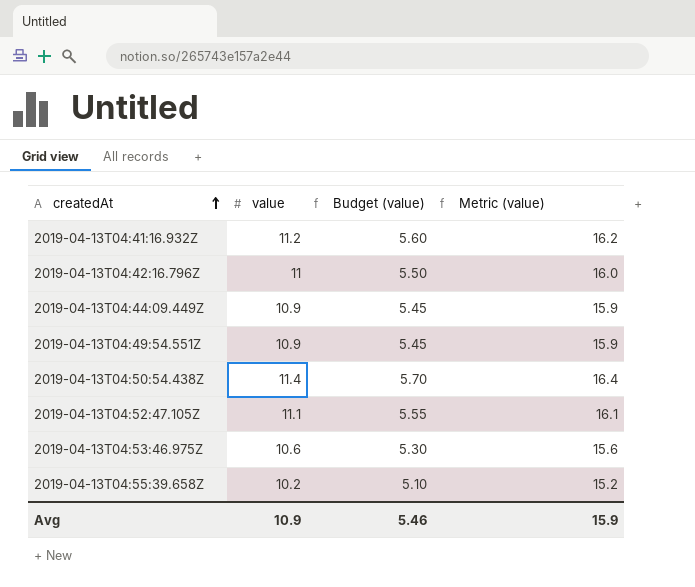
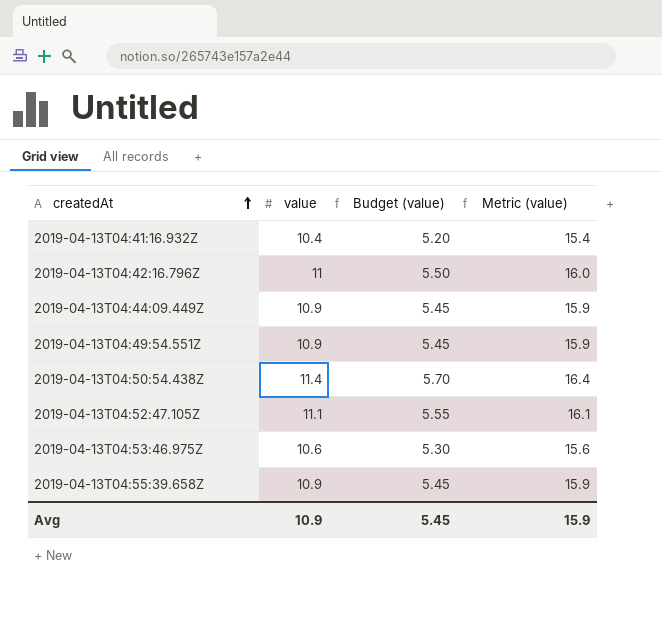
2019-04-13T04:41:16.932Z | value: 11.2 -> 10.4
2019-04-13T04:41:16.932Z | Budget (value): 5.60 -> 5.20
2019-04-13T04:41:16.932Z | Metric (value): 16.2 -> 15.4
2019-04-13T04:55:39.658Z | value: 10.2 -> 10.9
2019-04-13T04:55:39.658Z | Budget (value): 5.10 -> 5.45
2019-04-13T04:55:39.658Z | Metric (value): 15.2 -> 15.9
Avg | Budget (value): 5.46 -> 5.45

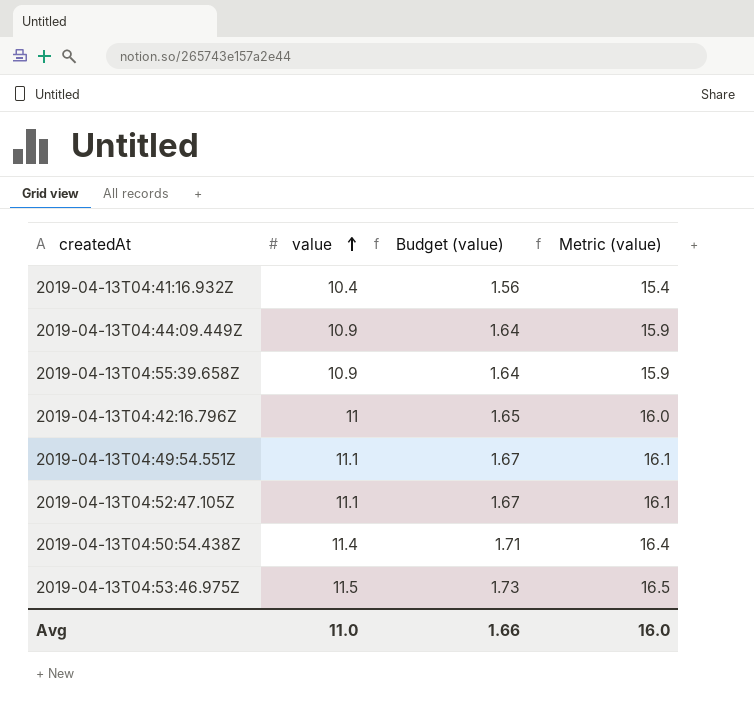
row order: createdAt ascending -> value ascending
column Budget (value) | formula: [value] * 0.5 -> [value] * 0.15
2019-04-13T04:49:54.551Z | value: 10.9 -> 11.1
2019-04-13T04:49:54.551Z | Metric (value): 15.9 -> 16.1
2019-04-13T04:53:46.975Z | value: 10.6 -> 11.5
2019-04-13T04:53:46.975Z | Metric (value): 15.6 -> 16.5
Avg | value: 10.9 -> 11.0
Avg | Budget (value): 5.45 -> 1.66
Avg | Metric (value): 15.9 -> 16.0

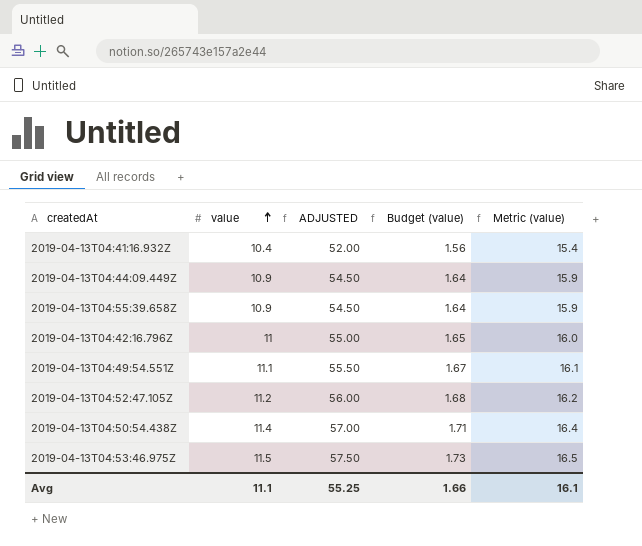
column ADJUSTED | formula: none -> [value] * 5
2019-04-13T04:52:47.105Z | value: 11.1 -> 11.2
2019-04-13T04:52:47.105Z | Budget (value): 1.67 -> 1.68
2019-04-13T04:52:47.105Z | Metric (value): 16.1 -> 16.2
Avg | value: 11.0 -> 11.1
Avg | Metric (value): 16.0 -> 16.1

